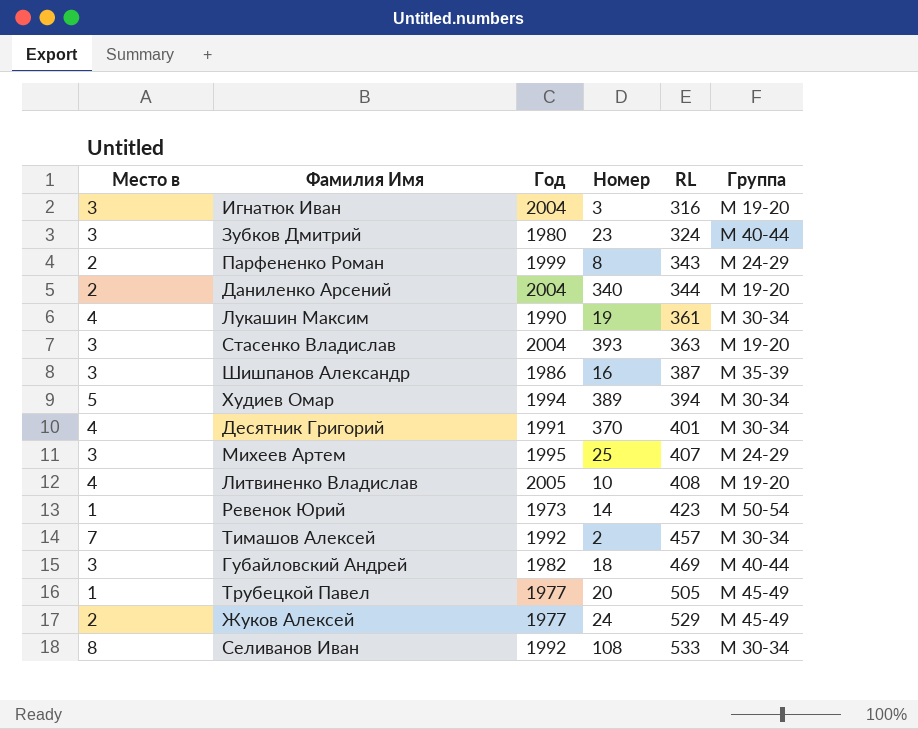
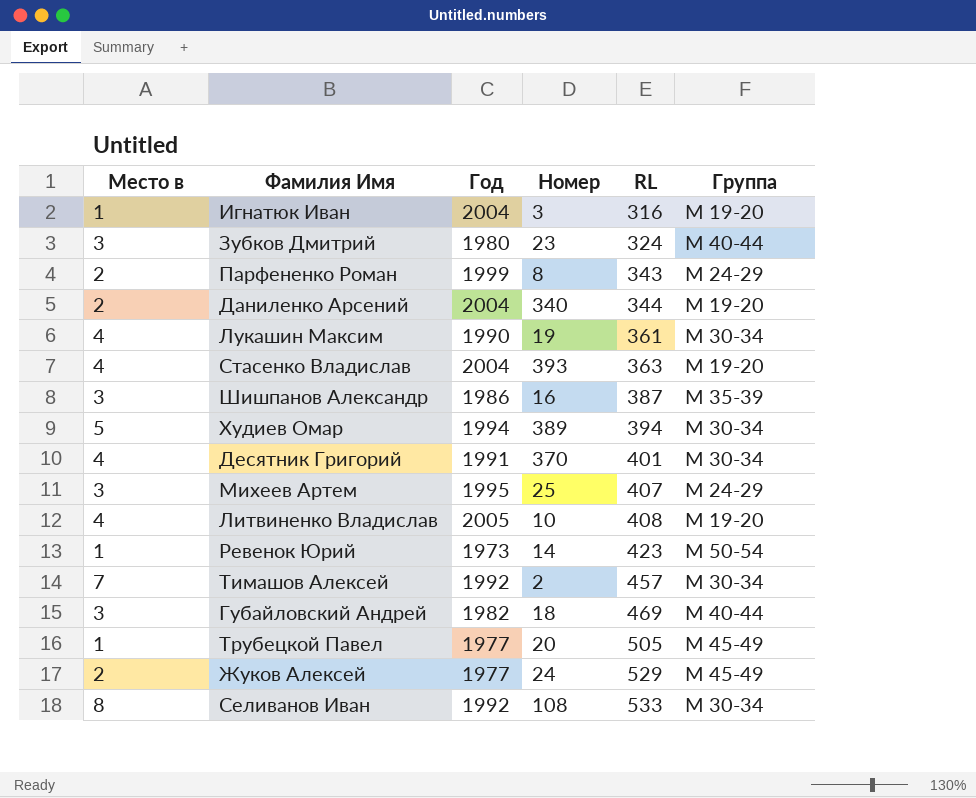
Игнатюк Иван | Место в: 3 -> 1
Стасенко Владислав | Место в: 3 -> 4

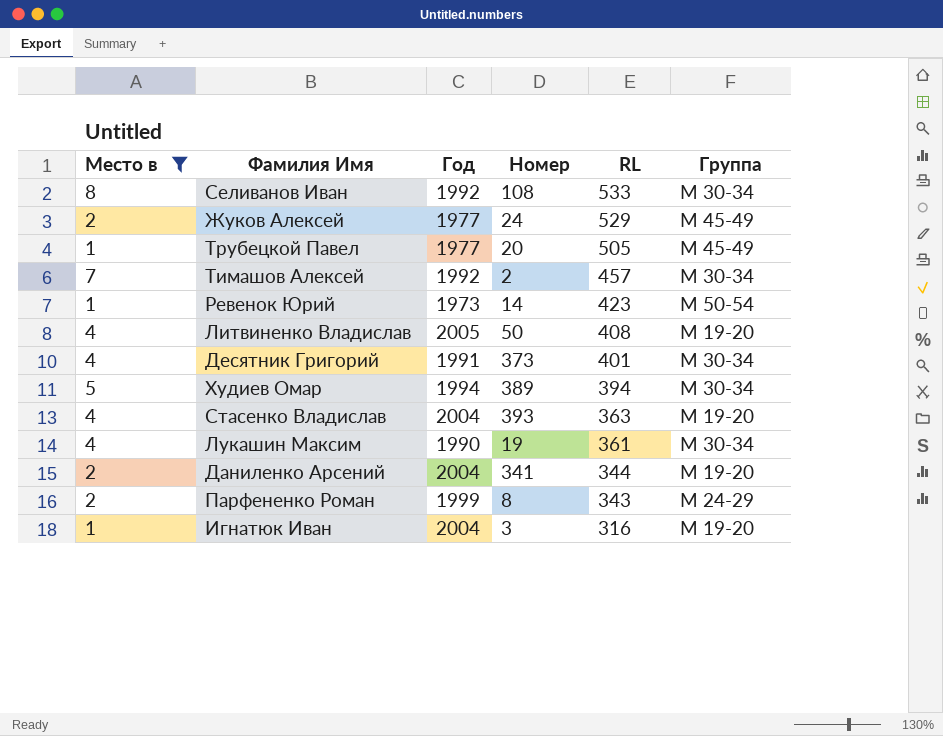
filter: none -> Место в != 3
row order: RL ascending -> RL descending
Литвиненко Владислав | Номер: 10 -> 50
Десятник Григорий | Номер: 370 -> 373
Даниленко Арсений | Номер: 340 -> 341

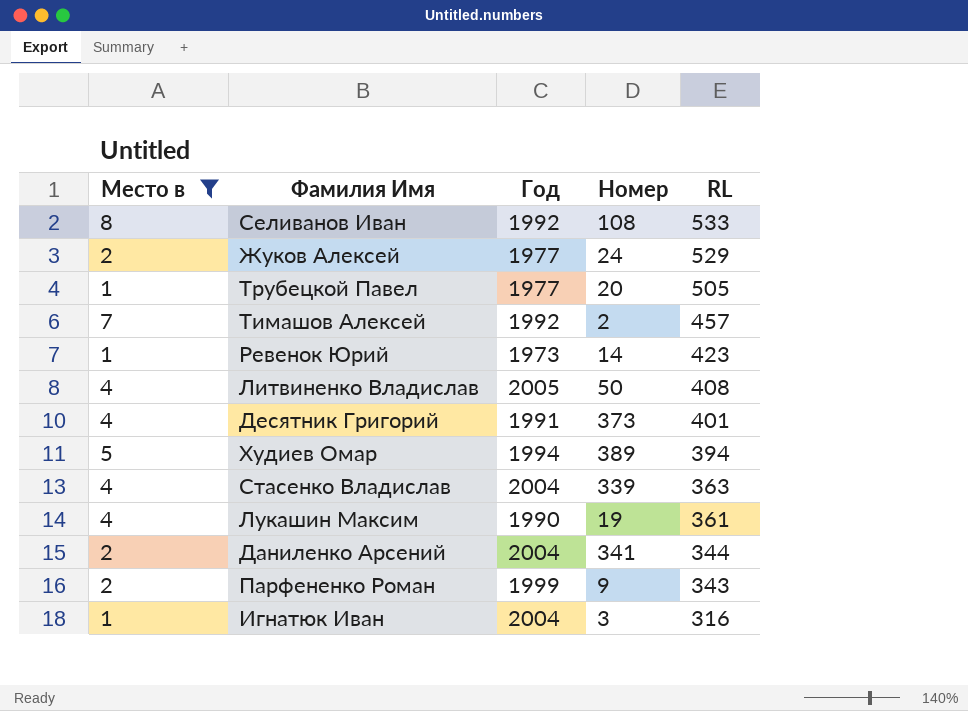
column Группа | position: 6 -> none
Стасенко Владислав | Номер: 393 -> 339
Парфененко Роман | Номер: 8 -> 9

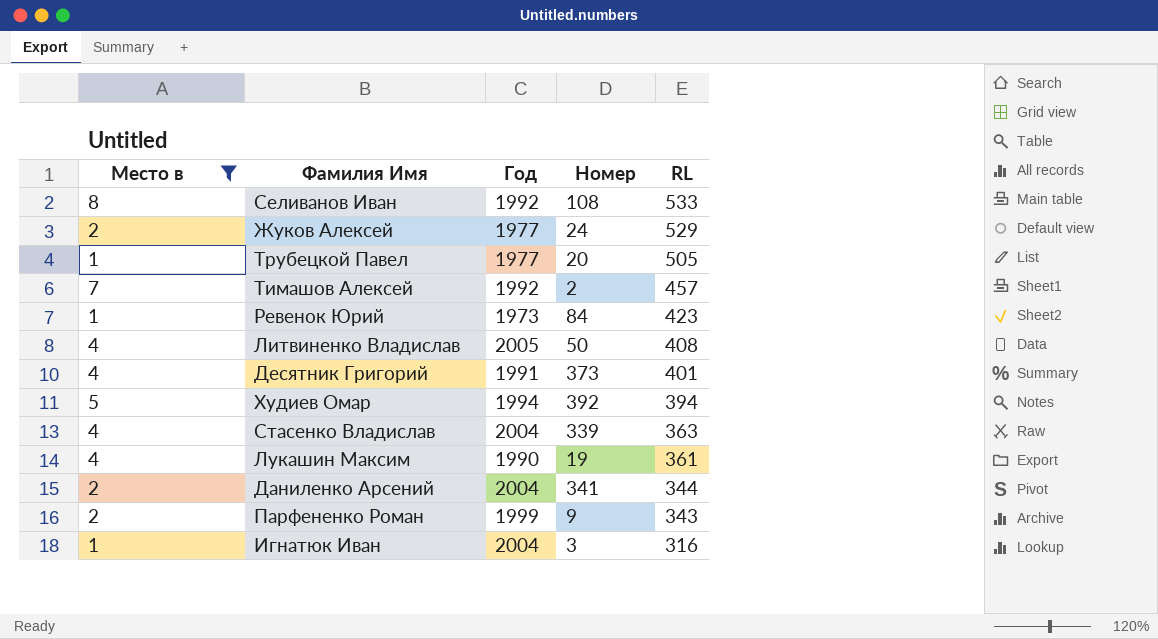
Ревенок Юрий | Номер: 14 -> 84
Худиев Омар | Номер: 389 -> 392

